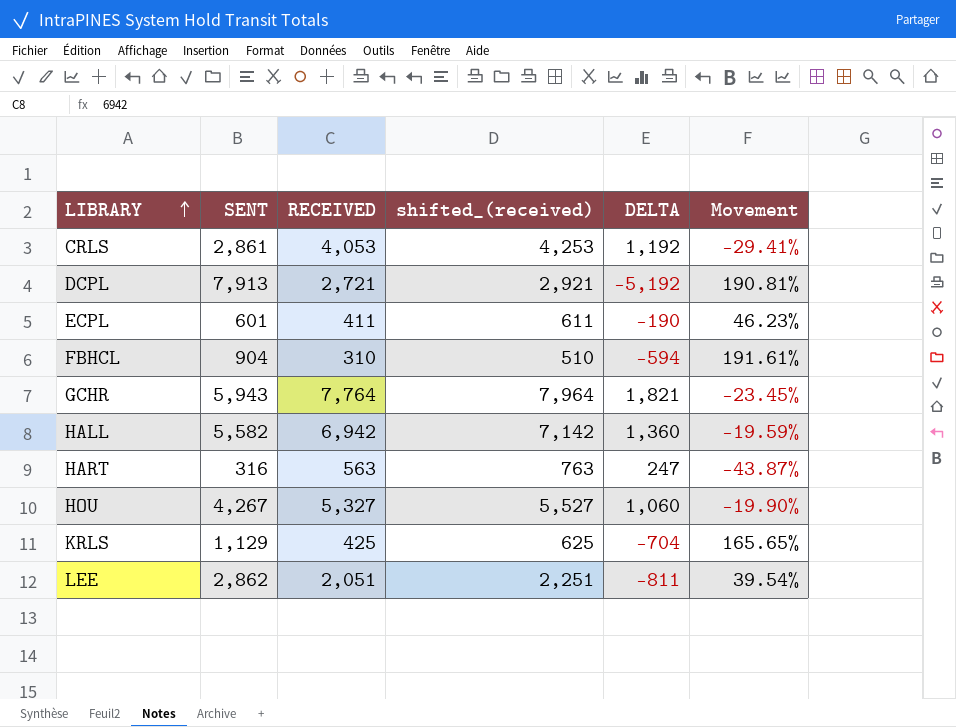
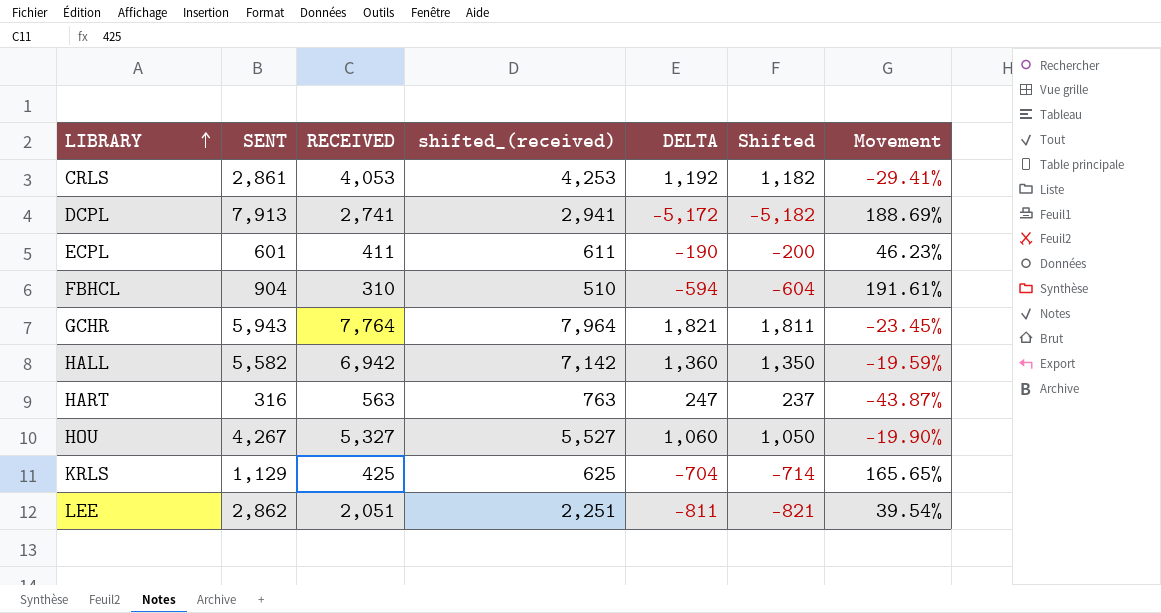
column Shifted | formula: none -> [DELTA] - 10
DCPL | RECEIVED: 2,721 -> 2,741
DCPL | shifted_(received): 2,921 -> 2,941
DCPL | DELTA: -5,192 -> -5,172
DCPL | Movement: 190.81% -> 188.69%

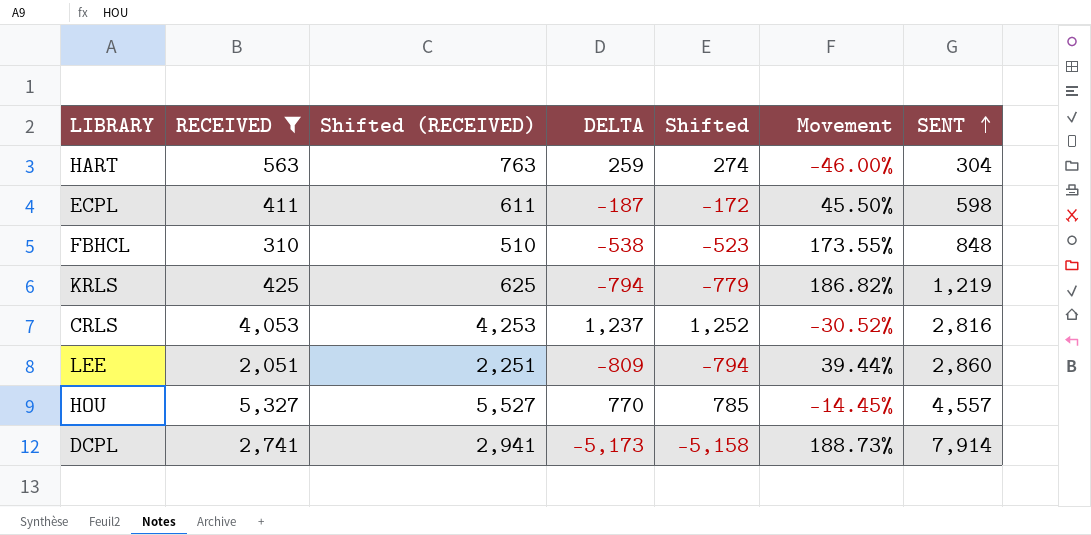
filter: none -> RECEIVED <= 5,327
row order: LIBRARY ascending -> SENT ascending
column name: shifted_(received) -> Shifted (RECEIVED)
column Shifted | formula: [DELTA] - 10 -> [DELTA] + 15
column SENT | position: 2 -> 7
HART | DELTA: 247 -> 259
HART | Movement: -43.87% -> -46.00%
HART | SENT: 316 -> 304
ECPL | DELTA: -190 -> -187
ECPL | Movement: 46.23% -> 45.50%
ECPL | SENT: 601 -> 598
FBHCL | DELTA: -594 -> -538
FBHCL | Movement: 191.61% -> 173.55%
FBHCL | SENT: 904 -> 848
KRLS | DELTA: -704 -> -794
KRLS | Movement: 165.65% -> 186.82%
KRLS | SENT: 1,129 -> 1,219
CRLS | DELTA: 1,192 -> 1,237
CRLS | Movement: -29.41% -> -30.52%
CRLS | SENT: 2,861 -> 2,816
LEE | DELTA: -811 -> -809
LEE | Movement: 39.54% -> 39.44%
LEE | SENT: 2,862 -> 2,860
HOU | DELTA: 1,060 -> 770
HOU | Movement: -19.90% -> -14.45%
HOU | SENT: 4,267 -> 4,557
DCPL | DELTA: -5,172 -> -5,173
DCPL | Movement: 188.69% -> 188.73%
DCPL | SENT: 7,913 -> 7,914

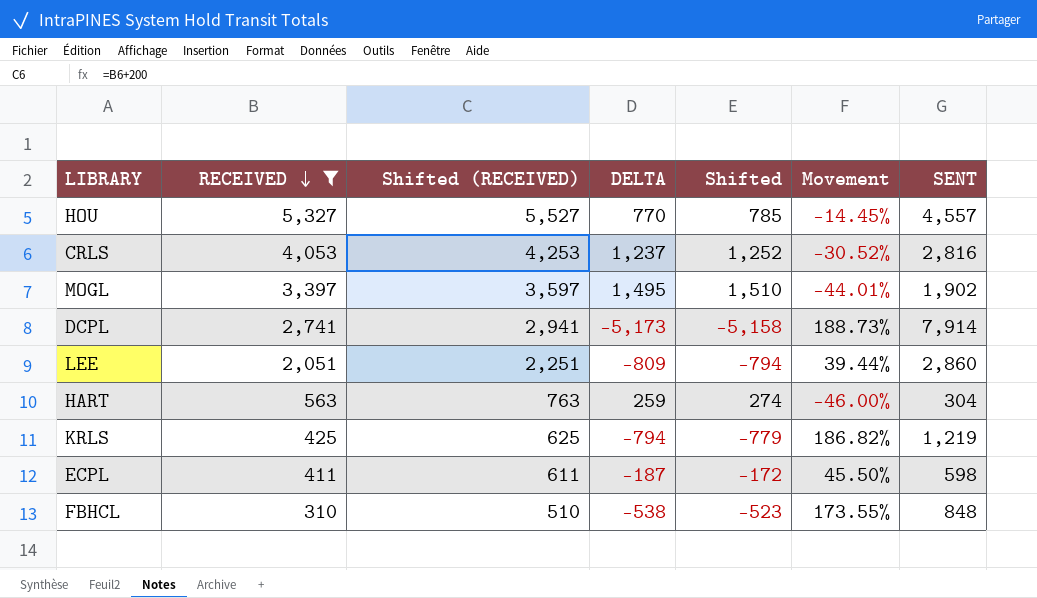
row order: SENT ascending -> RECEIVED descending
row MOGL: none -> 3,397 | 3,597 | 1,495 | 1,510 | -44.01% | 1,902

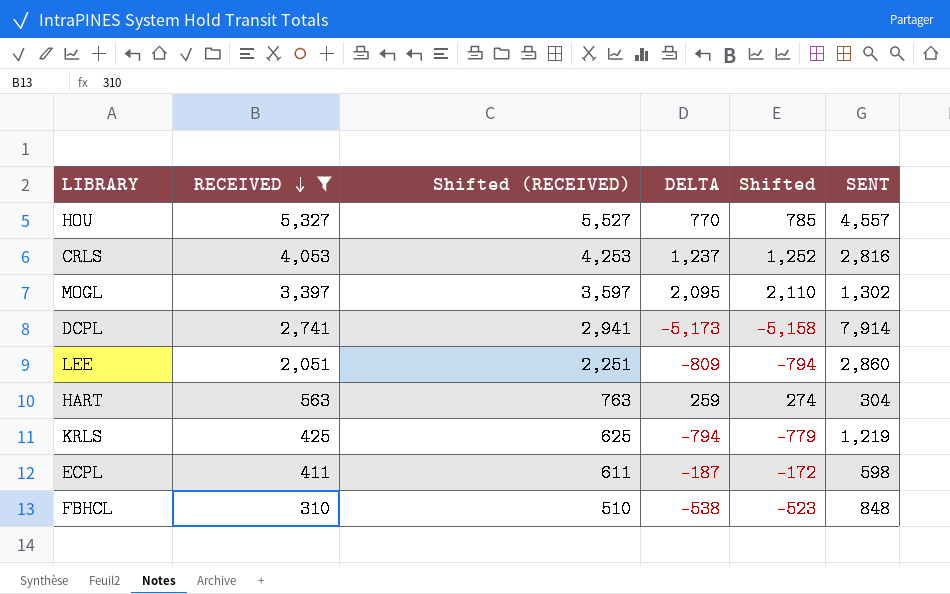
column Movement | formula: ([SENT] - [RECEIVED]) / [RECEIVED] -> none
MOGL | DELTA: 1,495 -> 2,095
MOGL | Shifted: 1,510 -> 2,110
MOGL | SENT: 1,902 -> 1,302

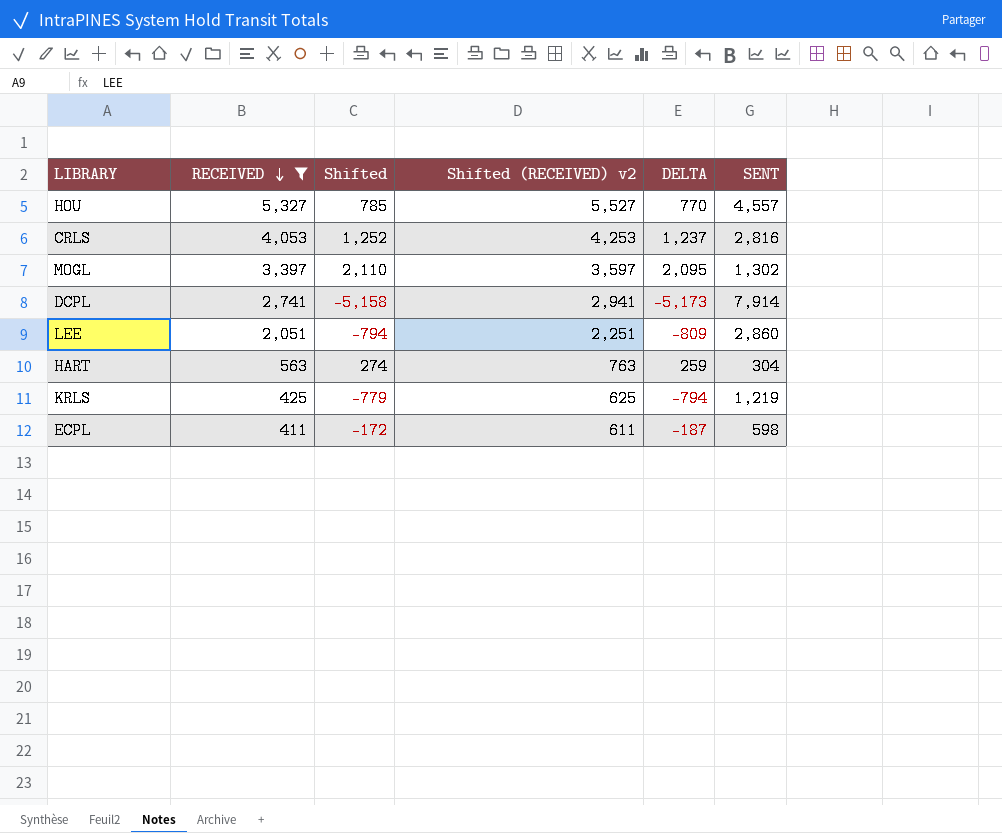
column Shifted | position: 5 -> 3
column name: Shifted (RECEIVED) -> Shifted (RECEIVED) v2
row FBHCL: 310 | 510 | -538 | -523 | 848 -> none

